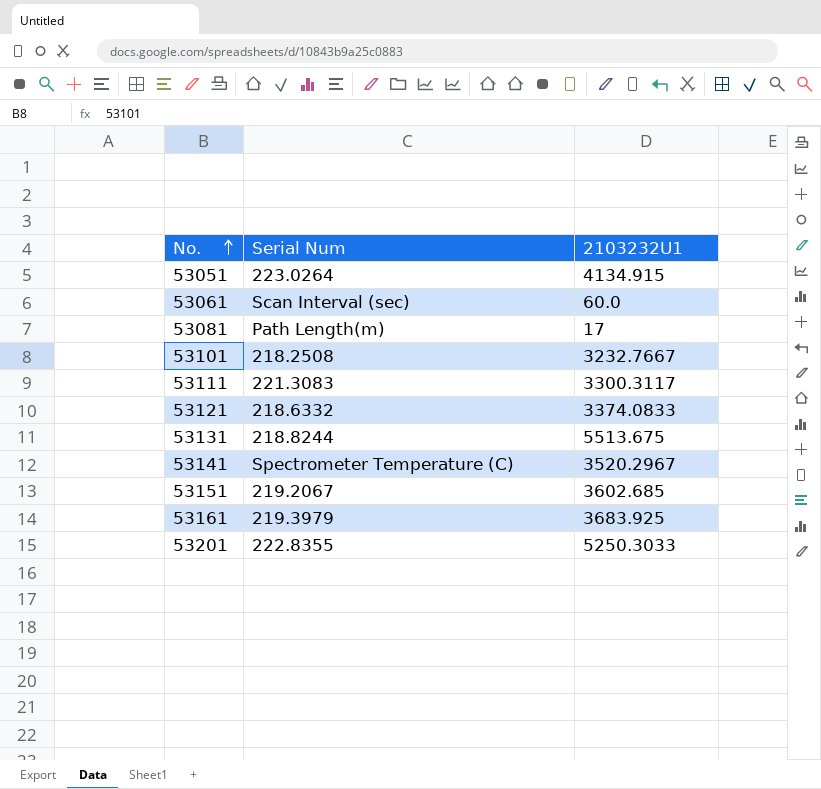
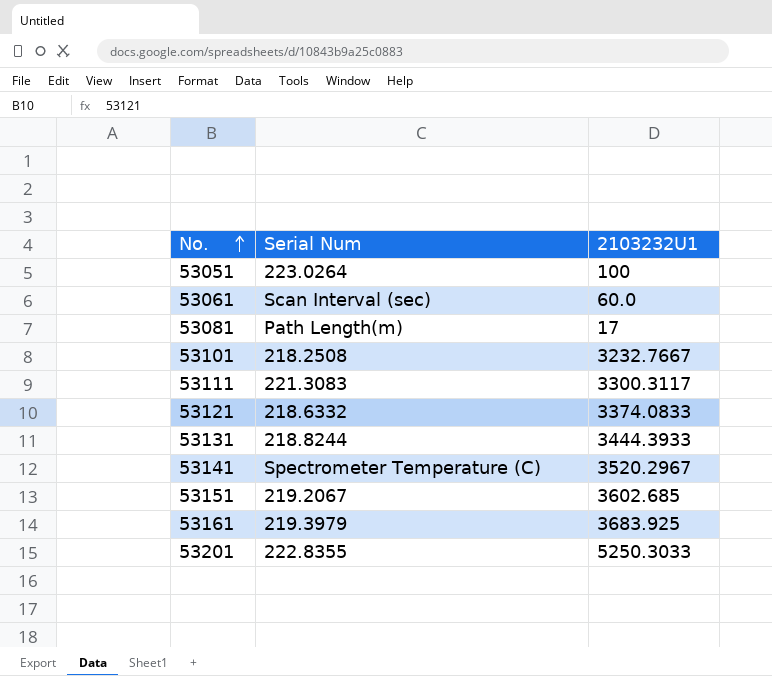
53051 | 2103232U1: 4134.915 -> 100
53131 | 2103232U1: 5513.675 -> 3444.3933

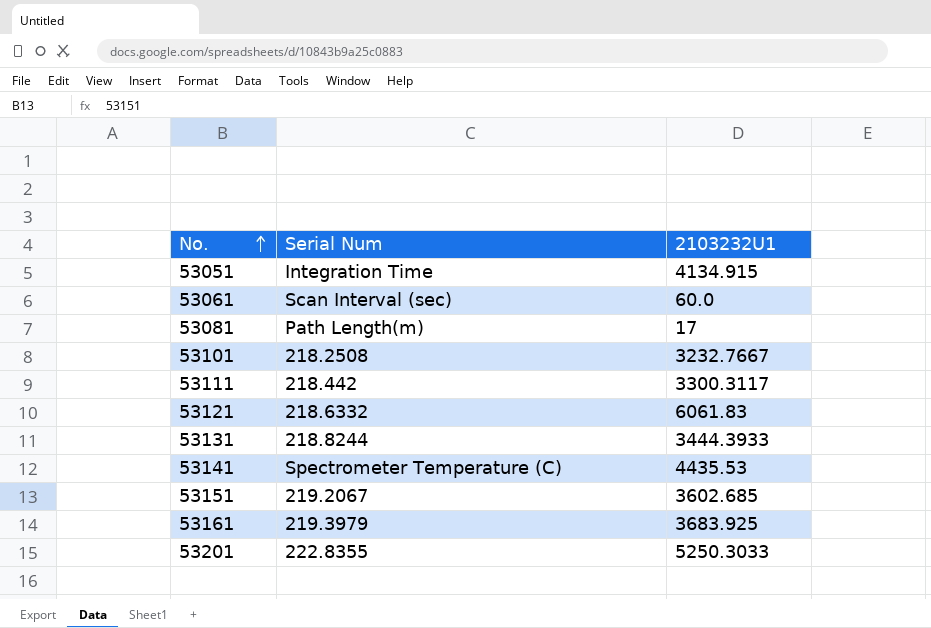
53051 | Serial Num: 223.0264 -> Integration Time
53051 | 2103232U1: 100 -> 4134.915
53111 | Serial Num: 221.3083 -> 218.442
53121 | 2103232U1: 3374.0833 -> 6061.83
53141 | 2103232U1: 3520.2967 -> 4435.53

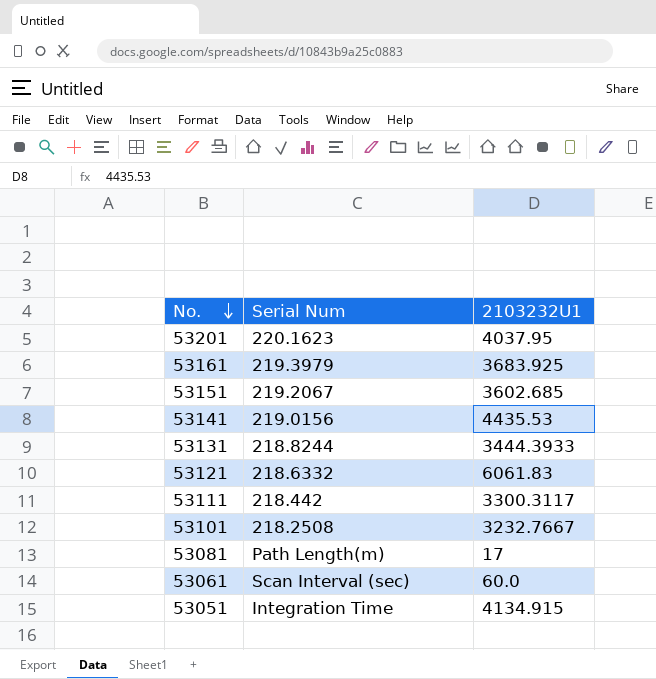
row order: No. ascending -> No. descending
53201 | Serial Num: 222.8355 -> 220.1623
53201 | 2103232U1: 5250.3033 -> 4037.95
53141 | Serial Num: Spectrometer Temperature (C) -> 219.0156

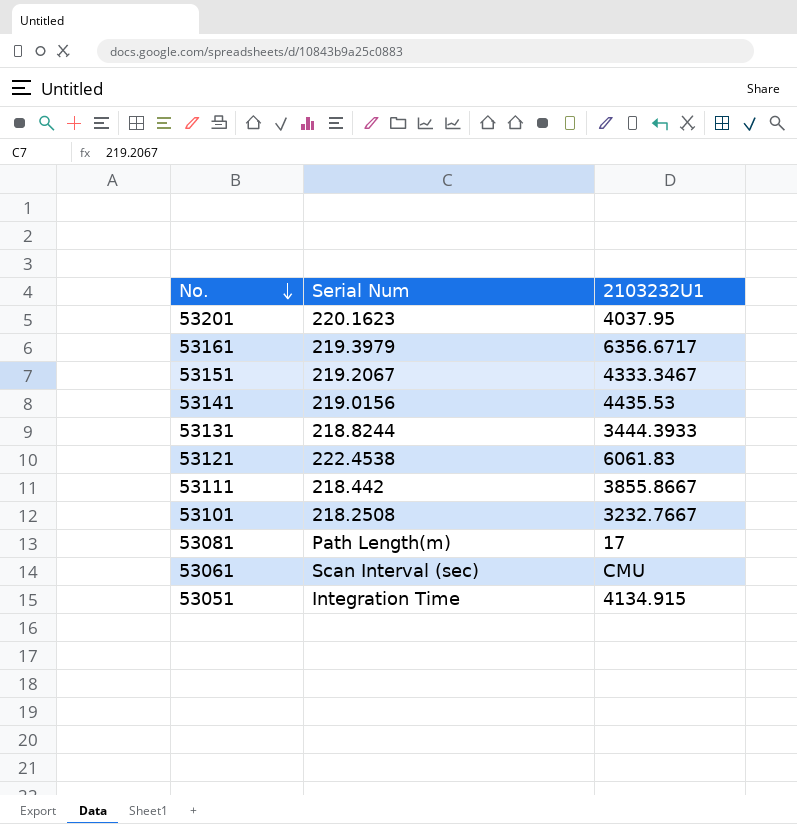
53161 | 2103232U1: 3683.925 -> 6356.6717
53151 | 2103232U1: 3602.685 -> 4333.3467
53121 | Serial Num: 218.6332 -> 222.4538
53111 | 2103232U1: 3300.3117 -> 3855.8667
53061 | 2103232U1: 60.0 -> CMU

